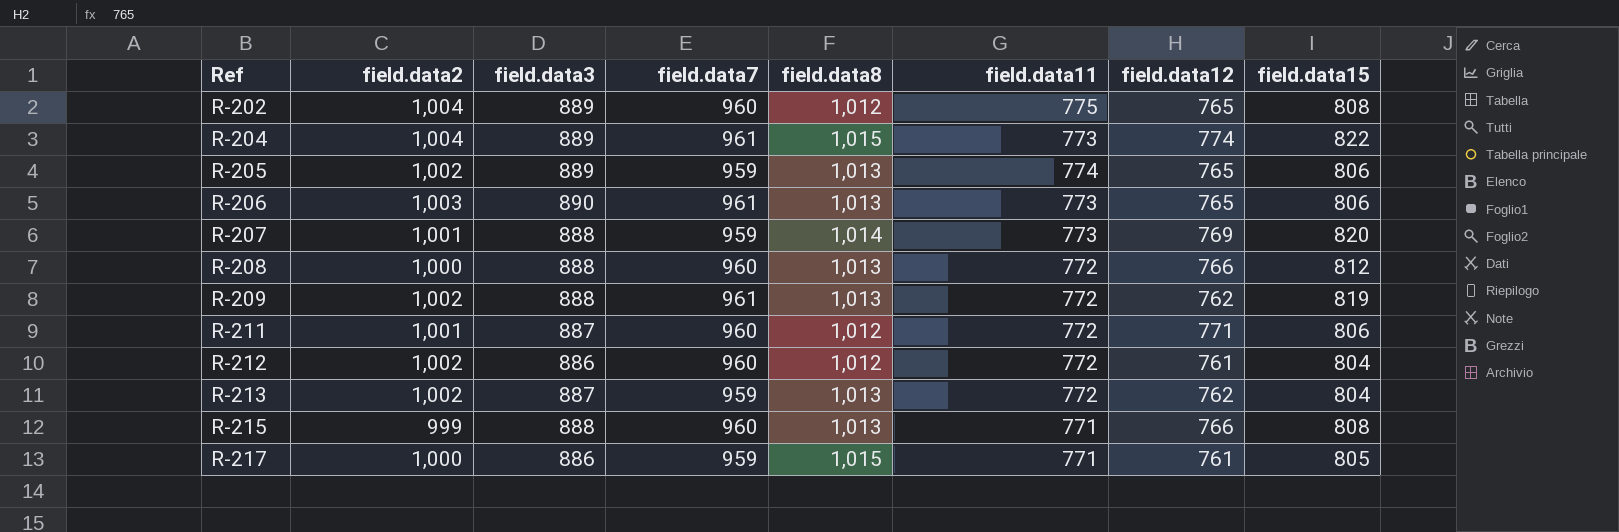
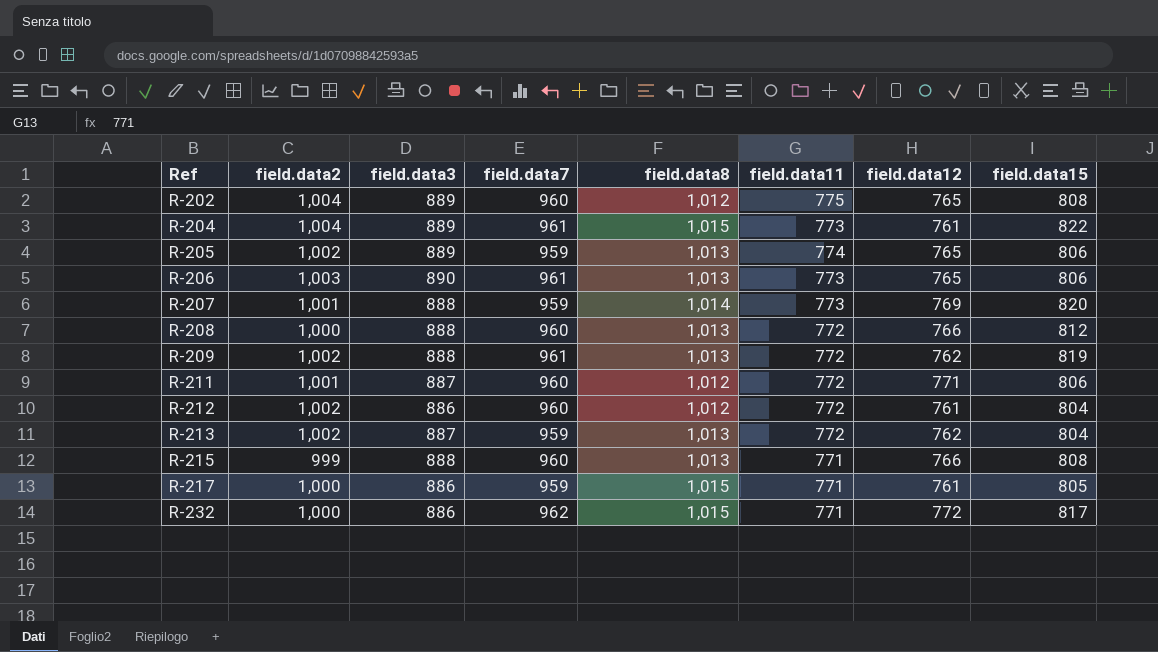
R-204 | field.data12: 774 -> 761
row R-232: none -> 1,000 | 886 | 962 | 1,015 | 771 | 772 | 817

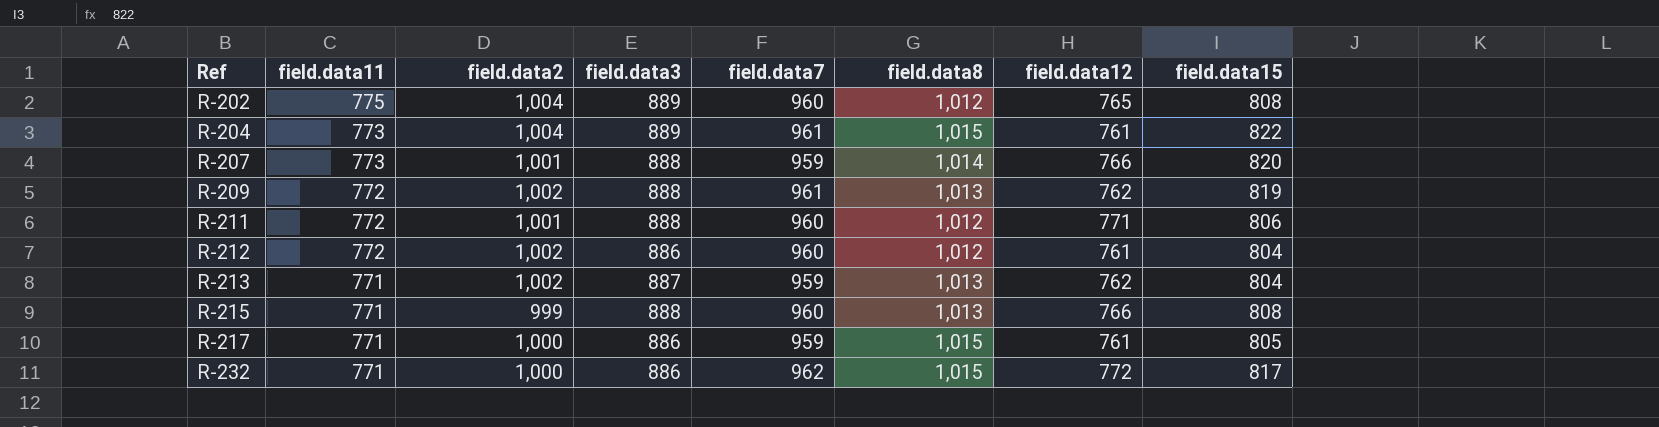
column field.data11 | position: 6 -> 2
row R-205: 1,002 | 889 | 959 | 1,013 | 774 | 765 | 806 -> none
row R-206: 1,003 | 890 | 961 | 1,013 | 773 | 765 | 806 -> none
row R-208: 1,000 | 888 | 960 | 1,013 | 772 | 766 | 812 -> none
R-207 | field.data12: 769 -> 766
R-211 | field.data3: 887 -> 888
R-213 | field.data11: 772 -> 771

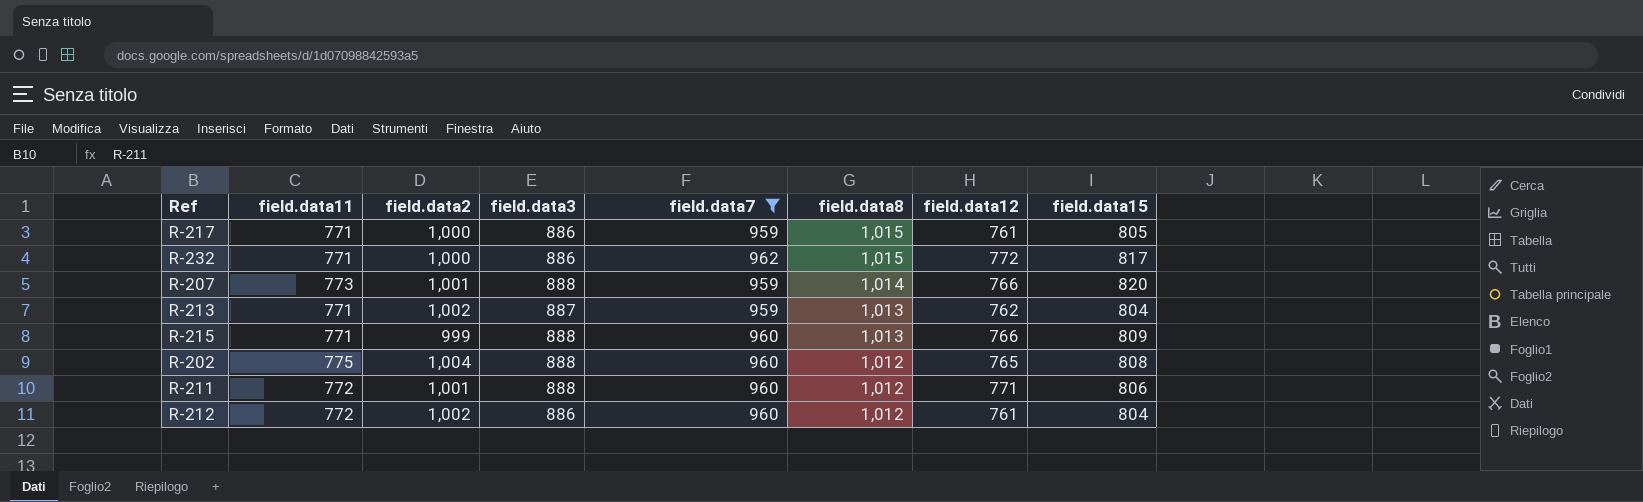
filter: none -> field.data7 != 961
row order: Ref ascending -> field.data8 descending
R-215 | field.data15: 808 -> 809
R-202 | field.data3: 889 -> 888

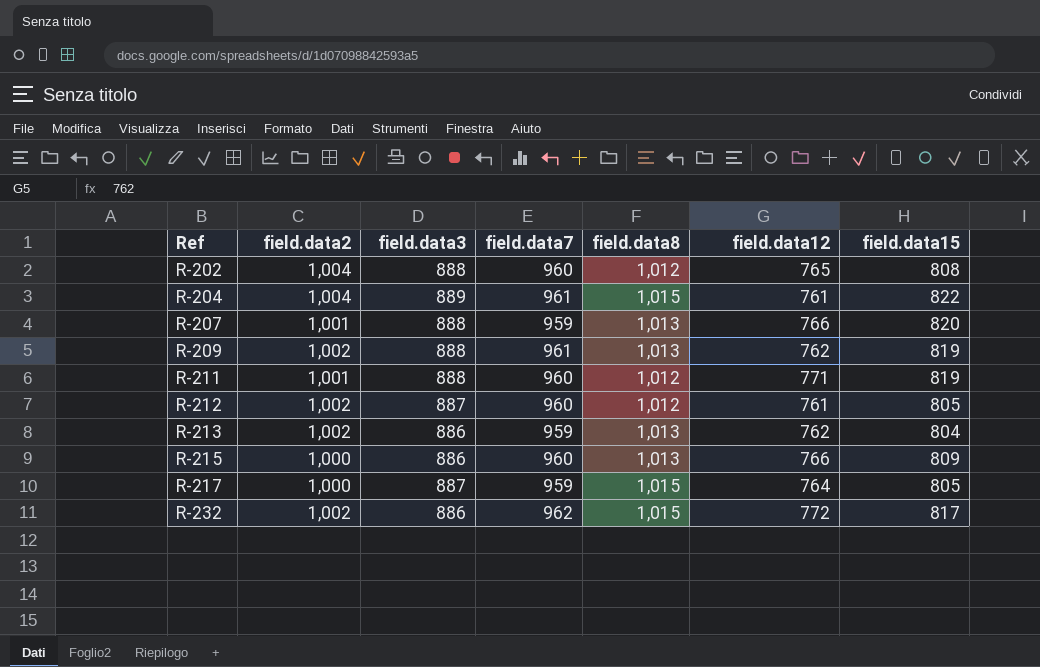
filter: field.data7 != 961 -> none
row order: field.data8 descending -> Ref ascending
column field.data11 | position: 2 -> none
R-207 | field.data8: 1,014 -> 1,013
R-211 | field.data15: 806 -> 819
R-212 | field.data3: 886 -> 887
R-212 | field.data15: 804 -> 805
R-213 | field.data3: 887 -> 886
R-215 | field.data2: 999 -> 1,000
R-215 | field.data3: 888 -> 886
R-217 | field.data3: 886 -> 887
R-217 | field.data12: 761 -> 764
R-232 | field.data2: 1,000 -> 1,002

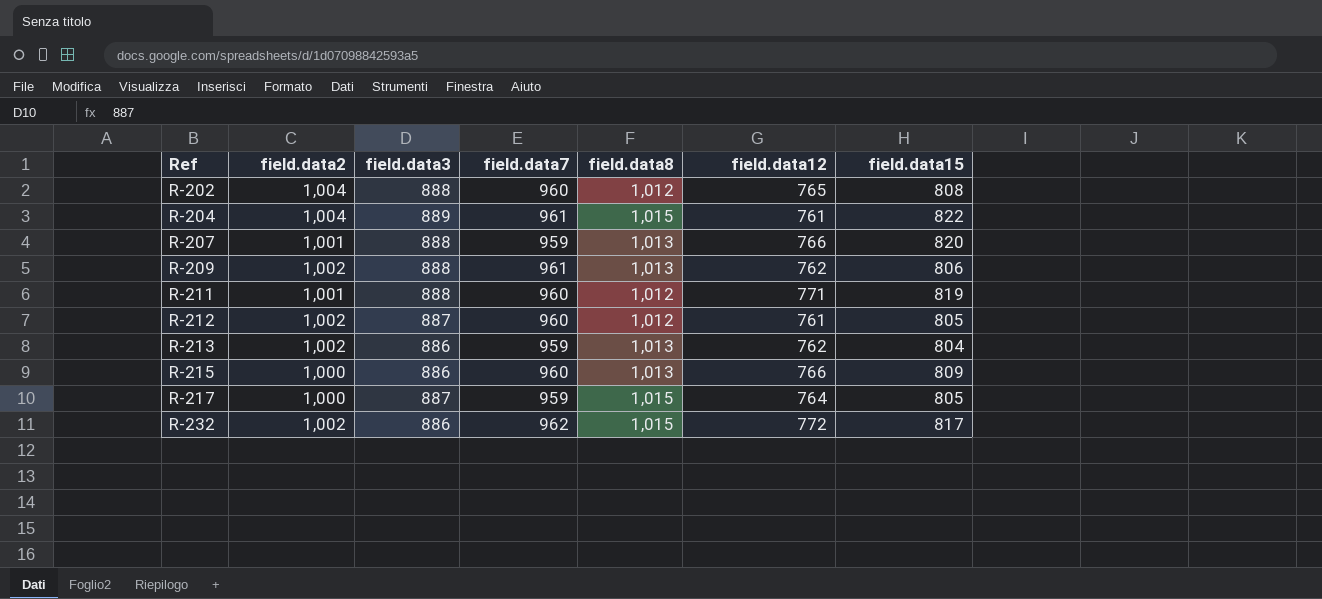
R-209 | field.data15: 819 -> 806

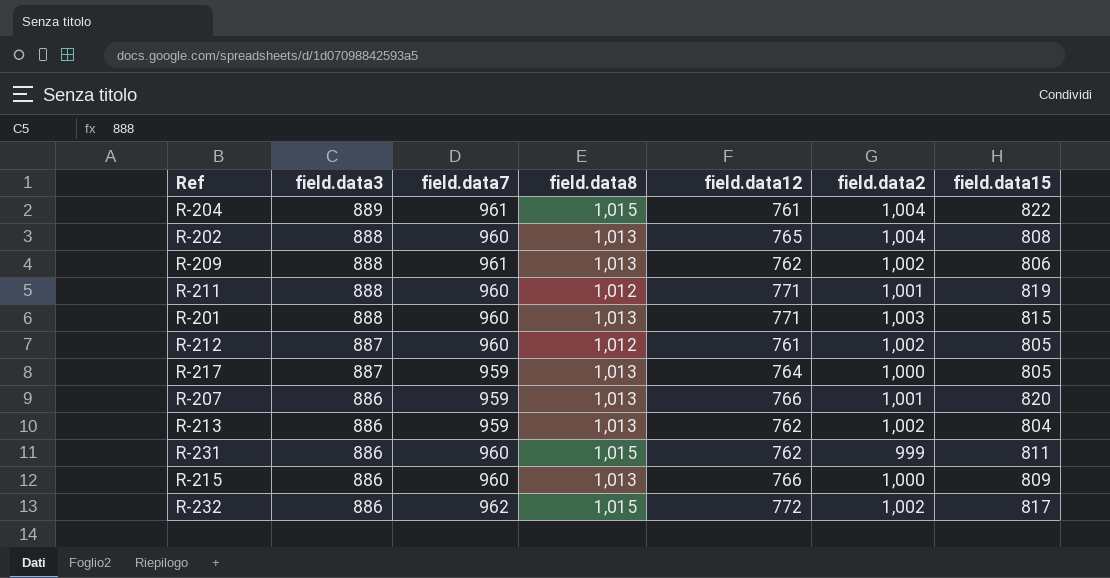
row order: Ref ascending -> field.data3 descending
column field.data2 | position: 2 -> 6
R-202 | field.data8: 1,012 -> 1,013
row R-201: none -> 888 | 960 | 1,013 | 771 | 1,003 | 815
R-217 | field.data8: 1,015 -> 1,013
R-207 | field.data3: 888 -> 886
row R-231: none -> 886 | 960 | 1,015 | 762 | 999 | 811

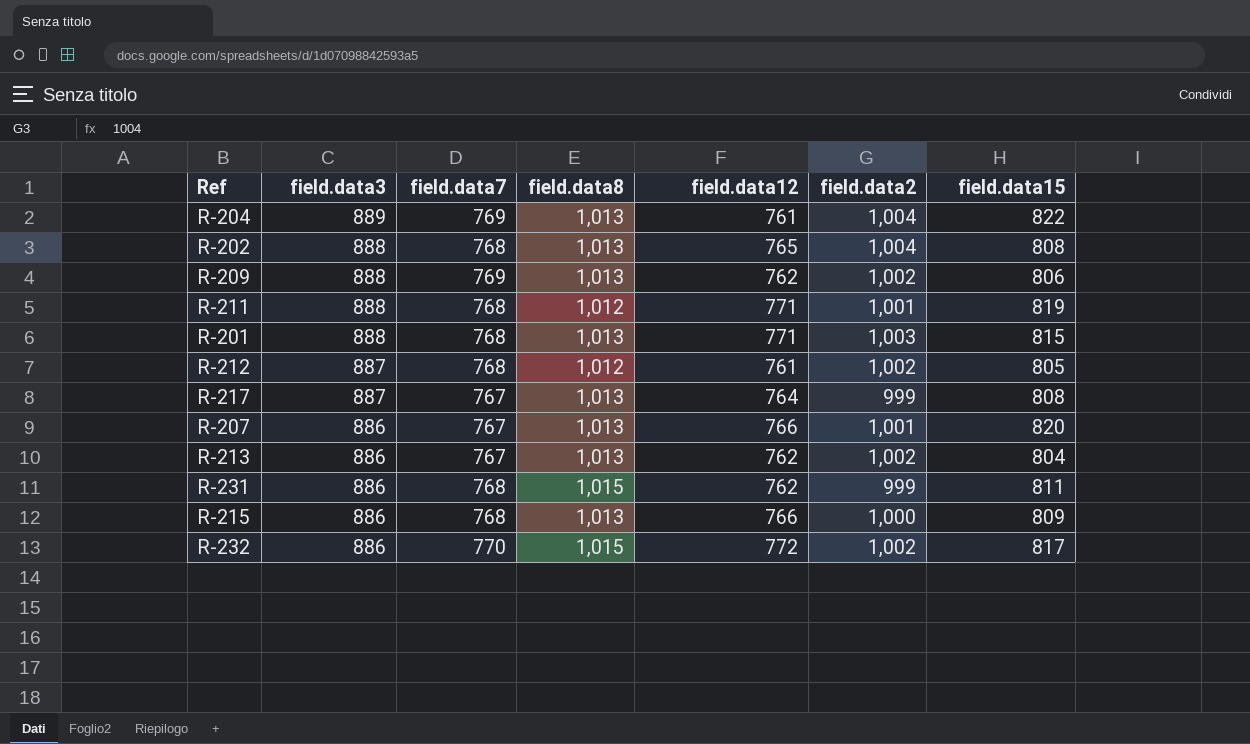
R-204 | field.data7: 961 -> 769
R-204 | field.data8: 1,015 -> 1,013
R-202 | field.data7: 960 -> 768
R-209 | field.data7: 961 -> 769
R-211 | field.data7: 960 -> 768
R-201 | field.data7: 960 -> 768
R-212 | field.data7: 960 -> 768
R-217 | field.data7: 959 -> 767
R-217 | field.data2: 1,000 -> 999
R-217 | field.data15: 805 -> 808
R-207 | field.data7: 959 -> 767
R-213 | field.data7: 959 -> 767
R-231 | field.data7: 960 -> 768
R-215 | field.data7: 960 -> 768
R-232 | field.data7: 962 -> 770

